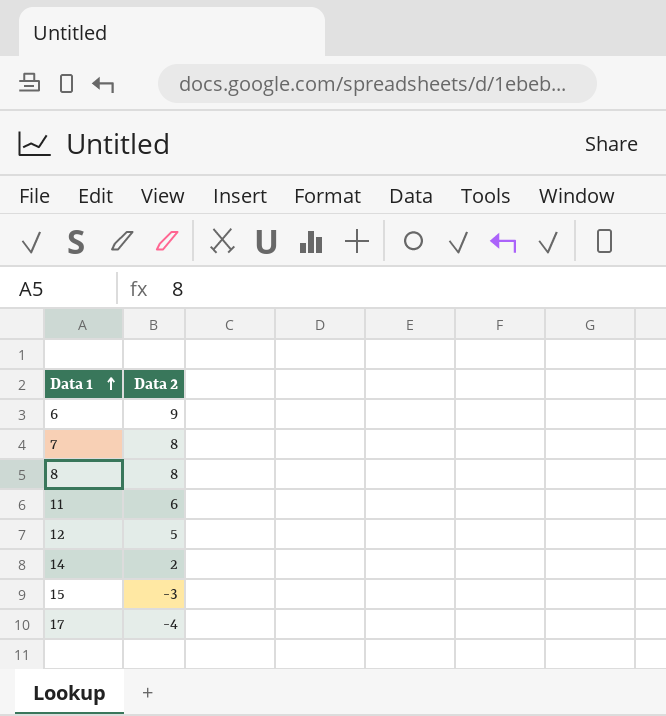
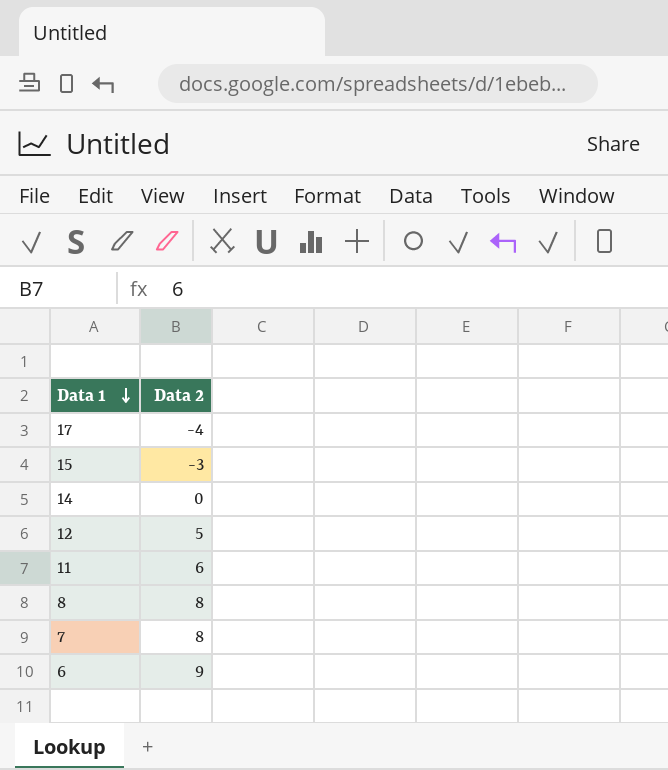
row order: Data 1 ascending -> Data 1 descending
14 | Data 2: 2 -> 0

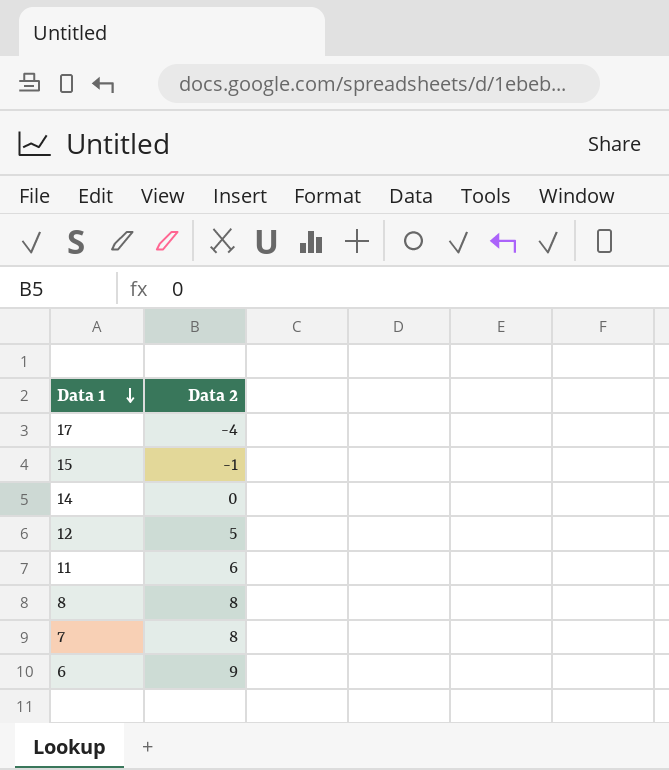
15 | Data 2: -3 -> -1

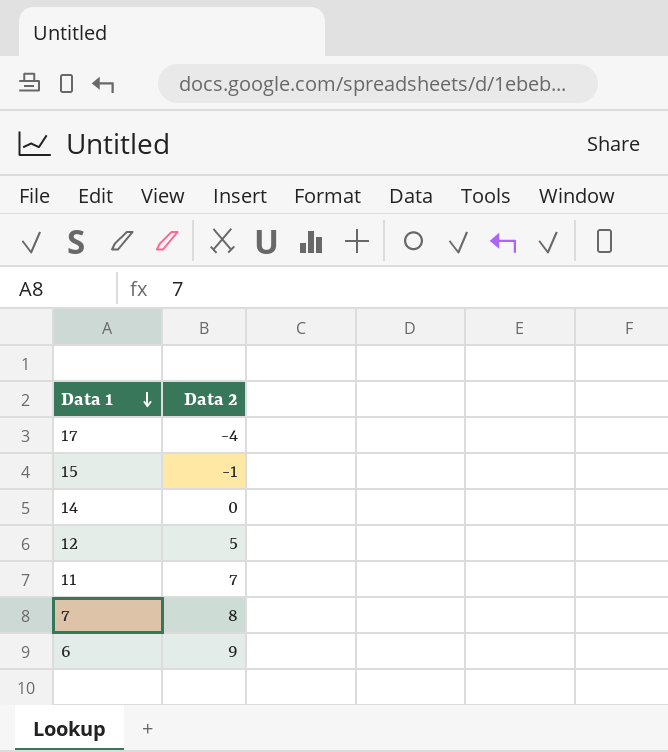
row 8: 8 -> none
11 | Data 2: 6 -> 7

